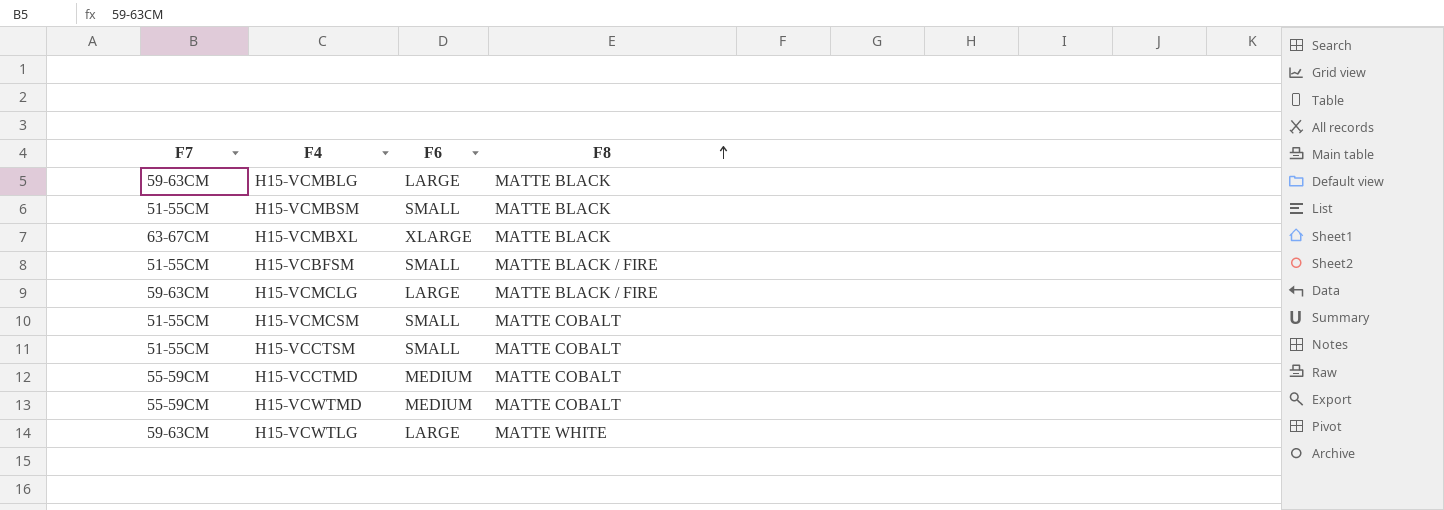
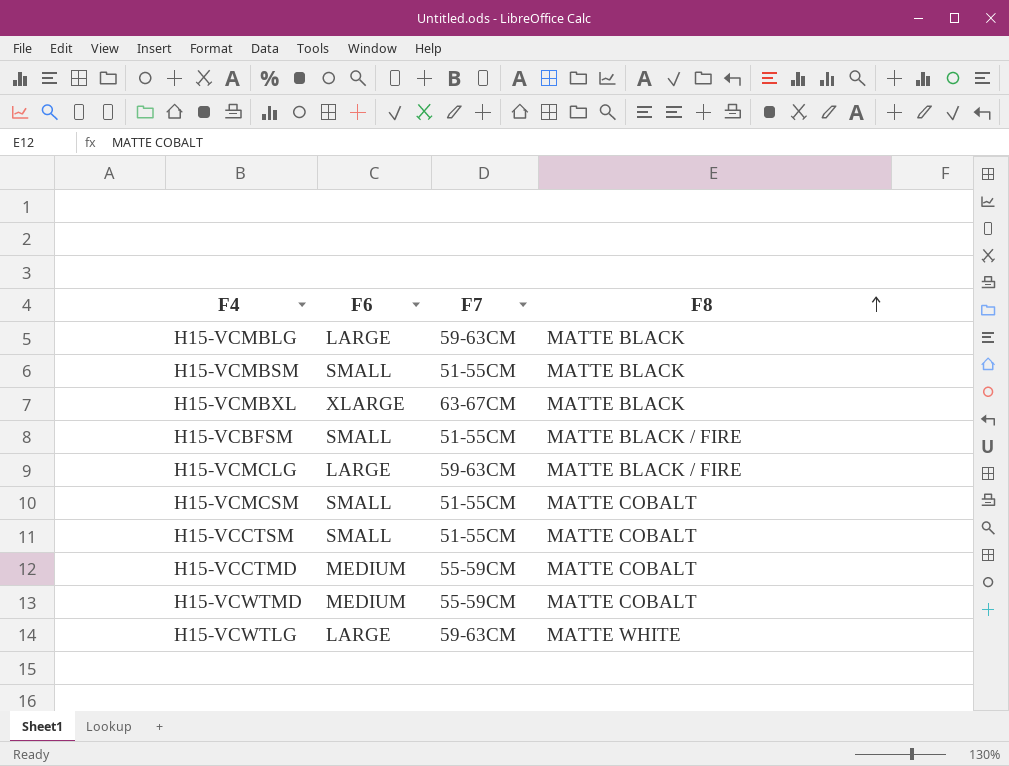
column F7 | position: 1 -> 3

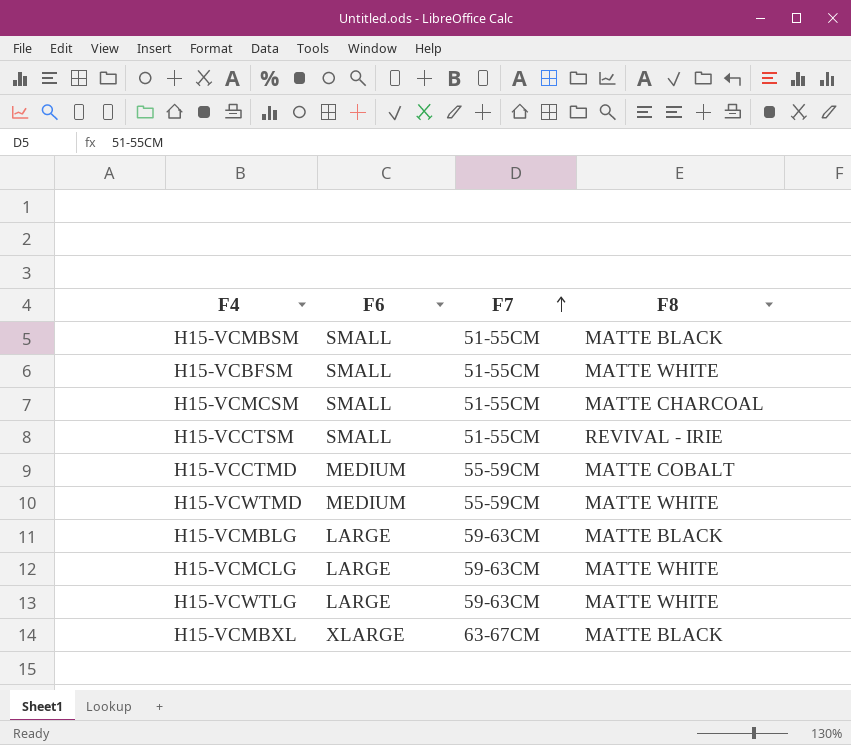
row order: F8 ascending -> F7 ascending
H15-VCBFSM | F8: MATTE BLACK / FIRE -> MATTE WHITE
H15-VCMCSM | F8: MATTE COBALT -> MATTE CHARCOAL
H15-VCCTSM | F8: MATTE COBALT -> REVIVAL - IRIE
H15-VCWTMD | F8: MATTE COBALT -> MATTE WHITE
H15-VCMCLG | F8: MATTE BLACK / FIRE -> MATTE WHITE

